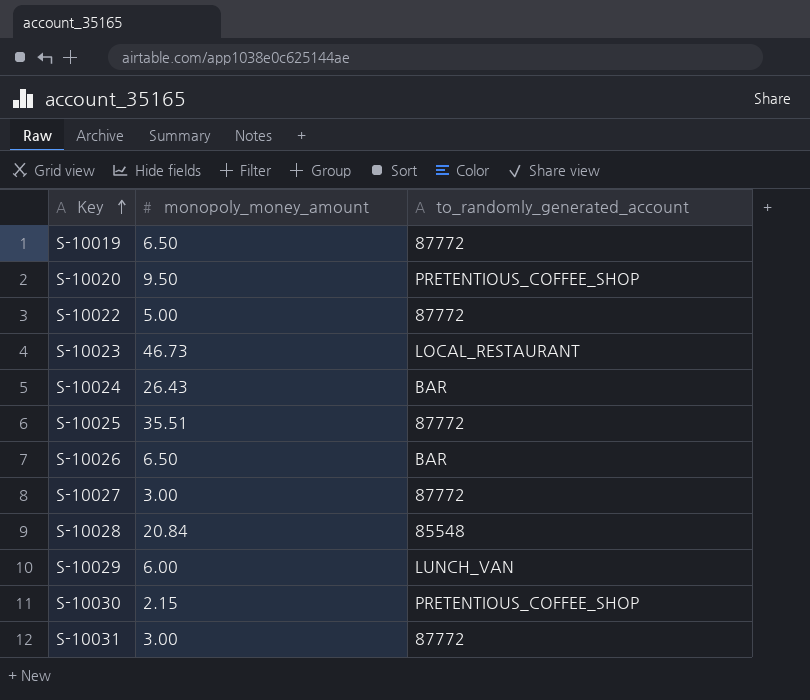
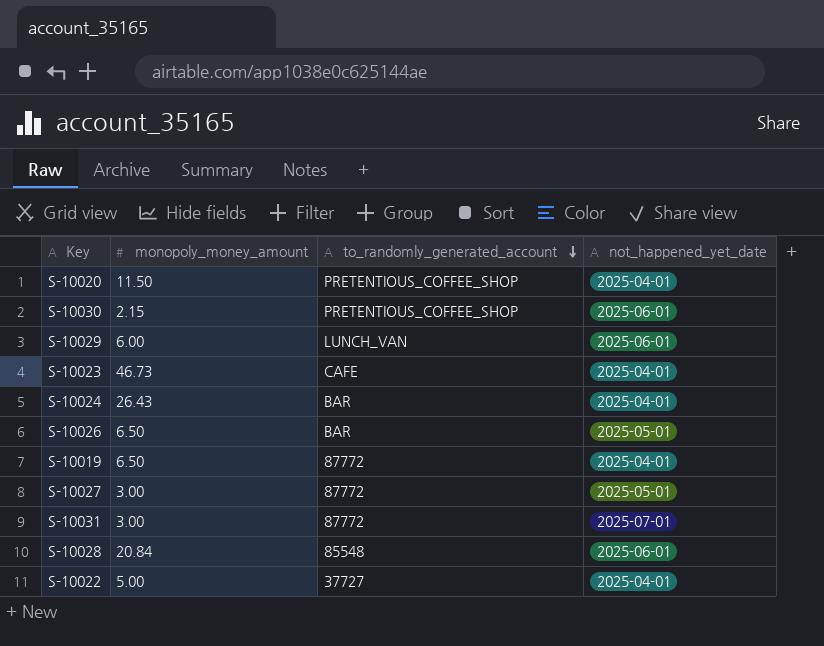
row order: Key ascending -> to_randomly_generated_account descending
column not_happened_yet_date | position: none -> 4
row S-10025: 35.51 | 87772 -> none
S-10020 | monopoly_money_amount: 9.50 -> 11.50
S-10023 | to_randomly_generated_account: LOCAL_RESTAURANT -> CAFE
S-10022 | to_randomly_generated_account: 87772 -> 37727

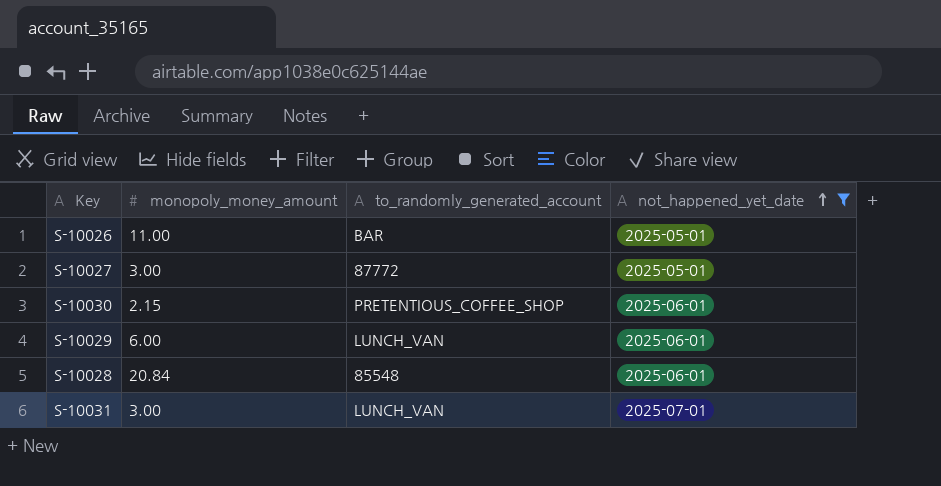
filter: none -> not_happened_yet_date != 2025-04-01
row order: to_randomly_generated_account descending -> not_happened_yet_date ascending
S-10026 | monopoly_money_amount: 6.50 -> 11.00
S-10031 | to_randomly_generated_account: 87772 -> LUNCH_VAN

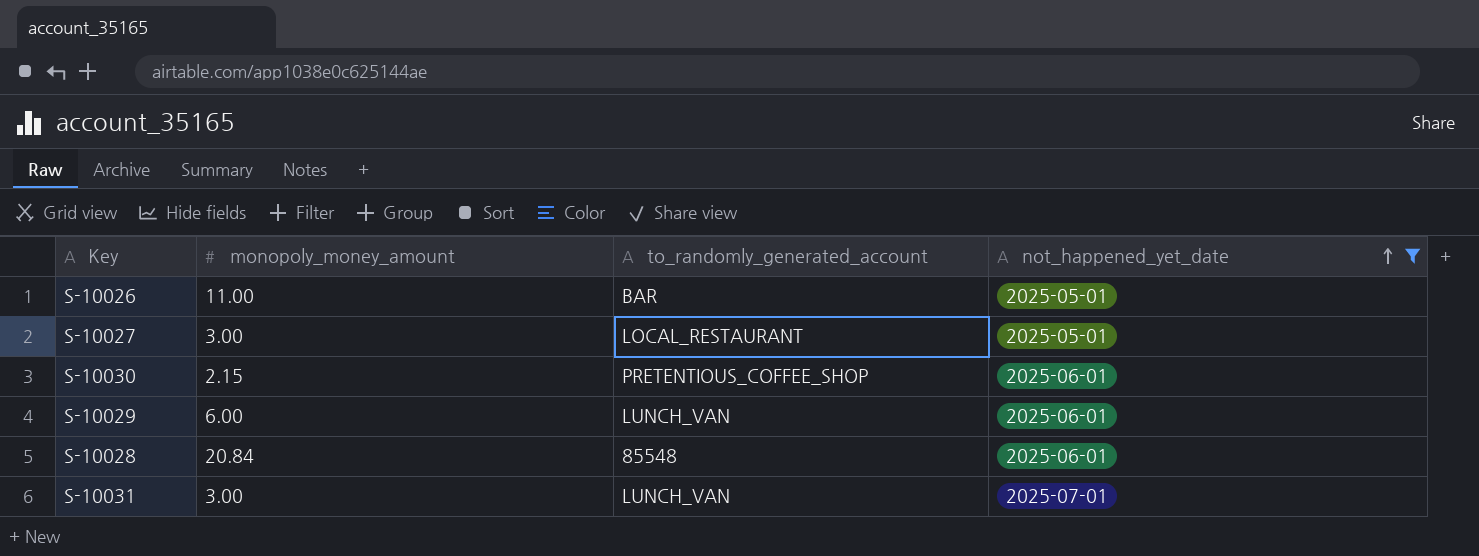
S-10027 | to_randomly_generated_account: 87772 -> LOCAL_RESTAURANT

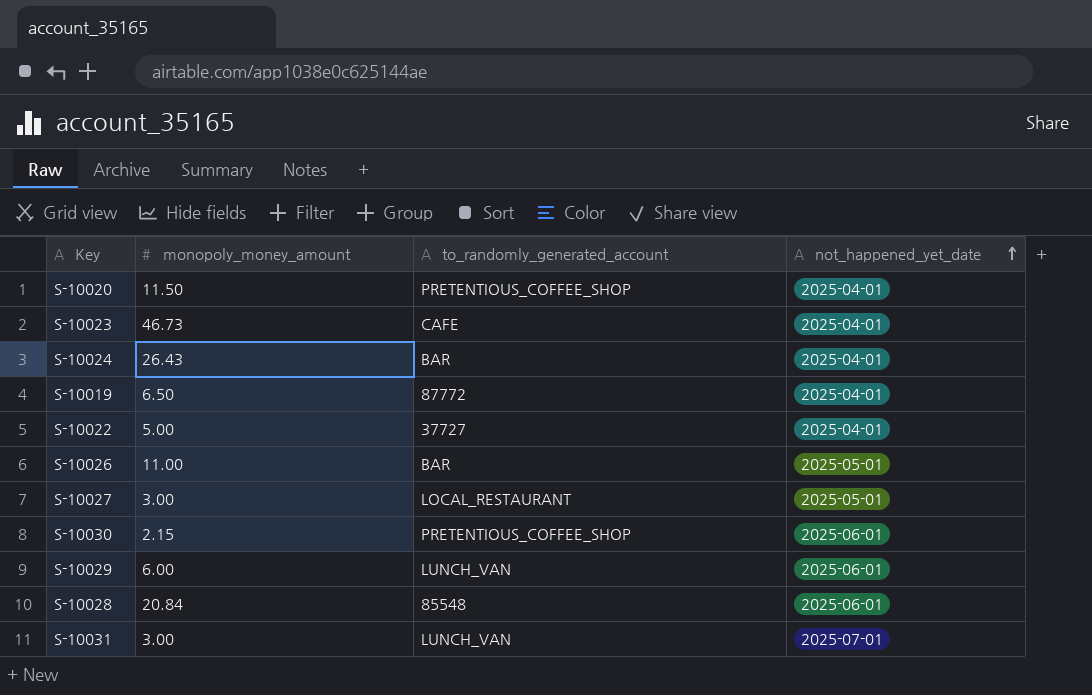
filter: not_happened_yet_date != 2025-04-01 -> none

